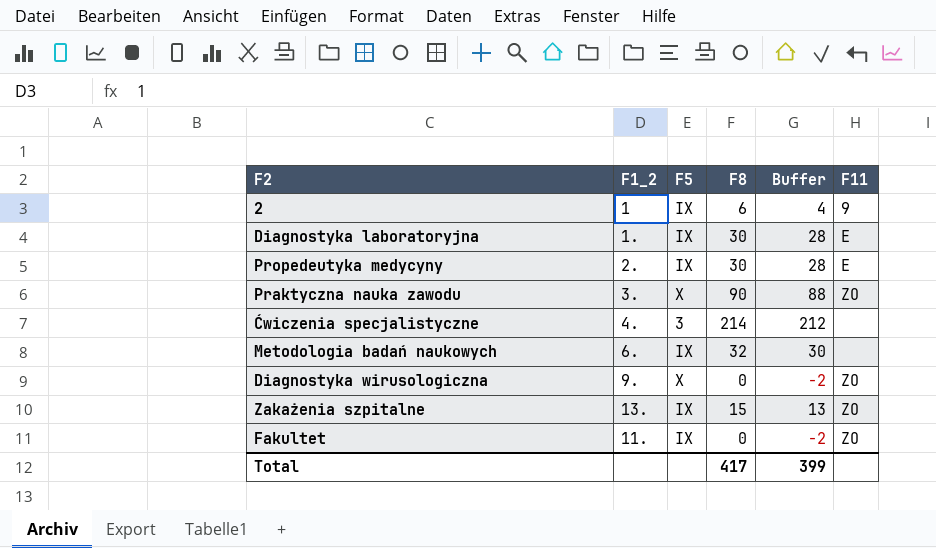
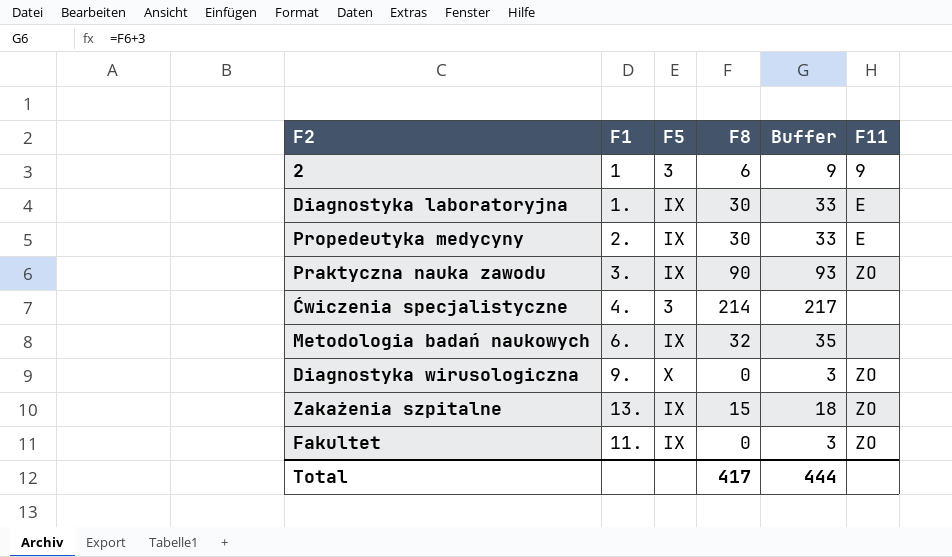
column name: F1_2 -> F1
column Buffer | formula: [F8] - 2 -> [F8] + 3
2 | F5: IX -> 3
Praktyczna nauka zawodu | F5: X -> IX
Total | Buffer: 399 -> 444

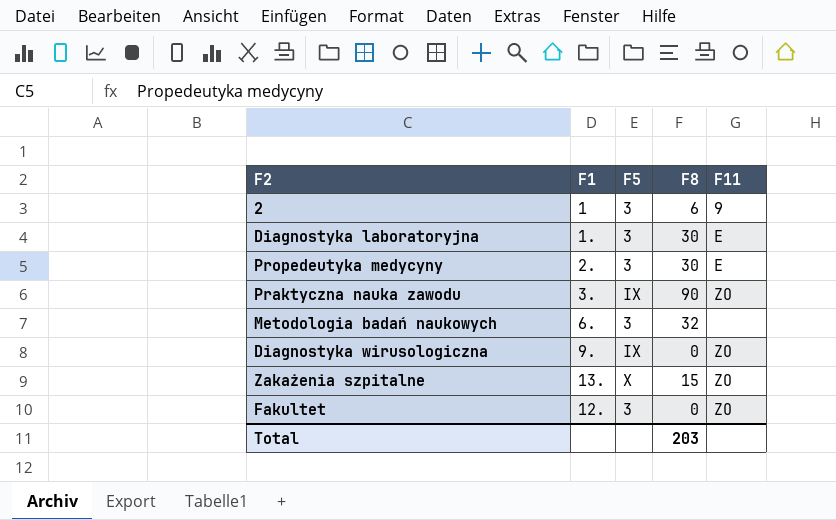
column Buffer | formula: [F8] + 3 -> none
row Ćwiczenia specjalistyczne: 4. | 3 | 214 | 217 | none -> none
Diagnostyka laboratoryjna | F5: IX -> 3
Propedeutyka medycyny | F5: IX -> 3
Metodologia badań naukowych | F5: IX -> 3
Diagnostyka wirusologiczna | F5: X -> IX
Zakażenia szpitalne | F5: IX -> X
Fakultet | F1: 11. -> 12.
Fakultet | F5: IX -> 3
Total | F8: 417 -> 203

